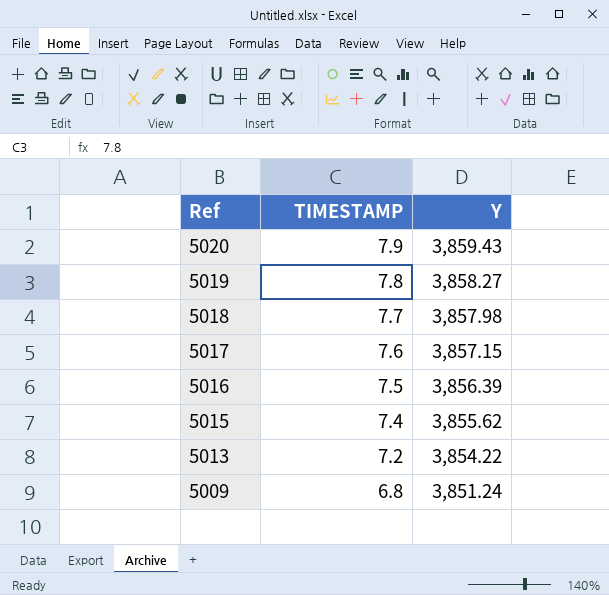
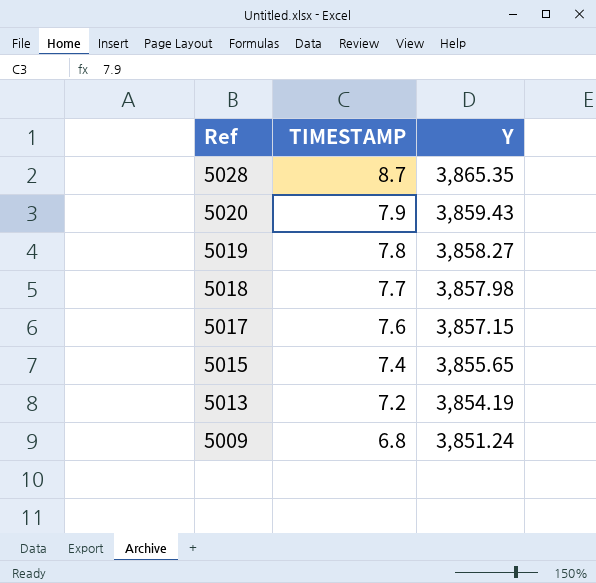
row 5016: 7.5 | 3,856.39 -> none
row 5028: none -> 8.7 | 3,865.35
5015 | Y: 3,855.62 -> 3,855.65
5013 | Y: 3,854.22 -> 3,854.19

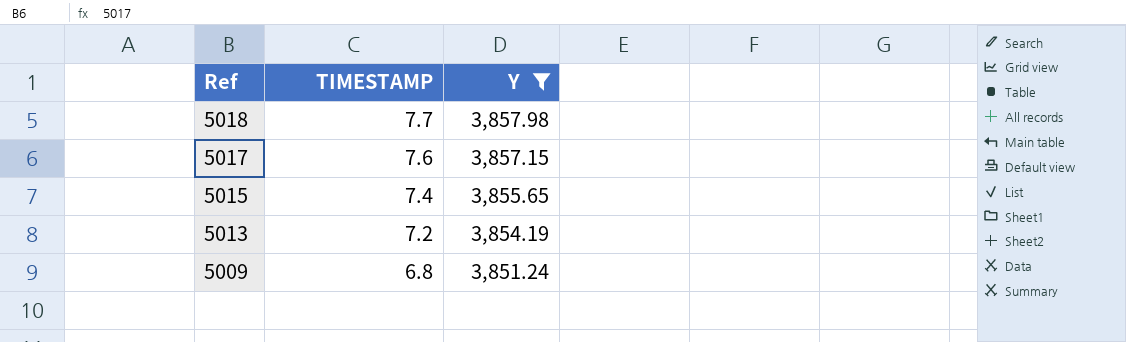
filter: none -> Y <= 3,857.98

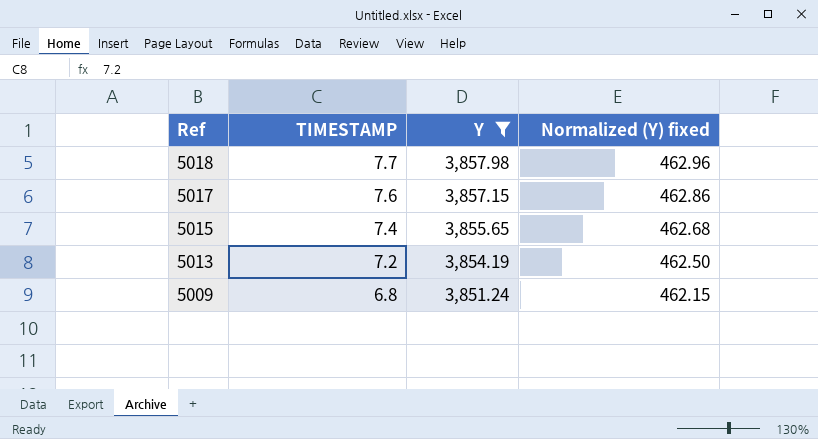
column Normalized (Y) fixed | formula: none -> [Y] * 0.12

